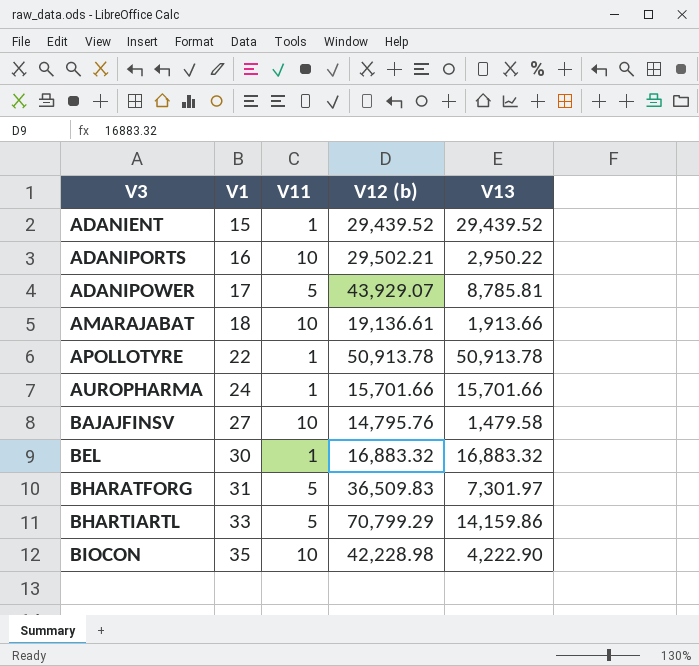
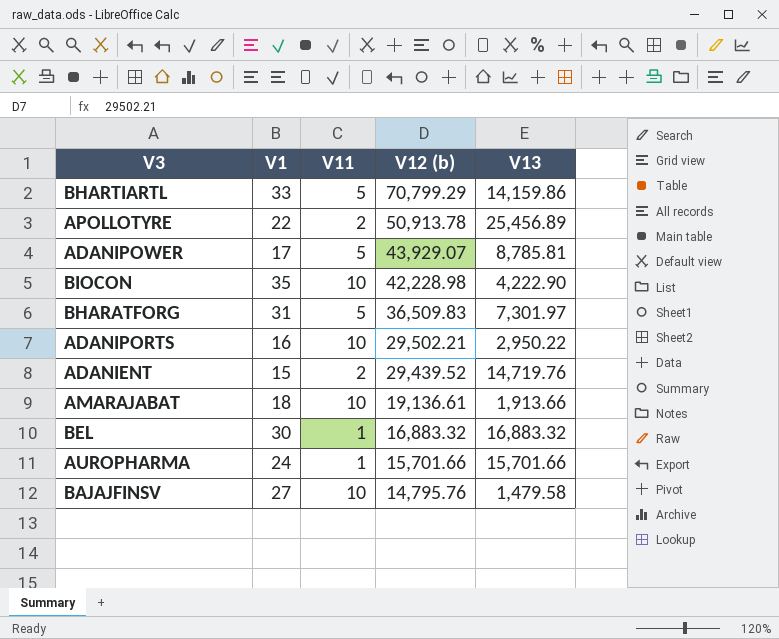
row order: V3 ascending -> V12 (b) descending
APOLLOTYRE | V11: 1 -> 2
APOLLOTYRE | V13: 50,913.78 -> 25,456.89
ADANIENT | V11: 1 -> 2
ADANIENT | V13: 29,439.52 -> 14,719.76

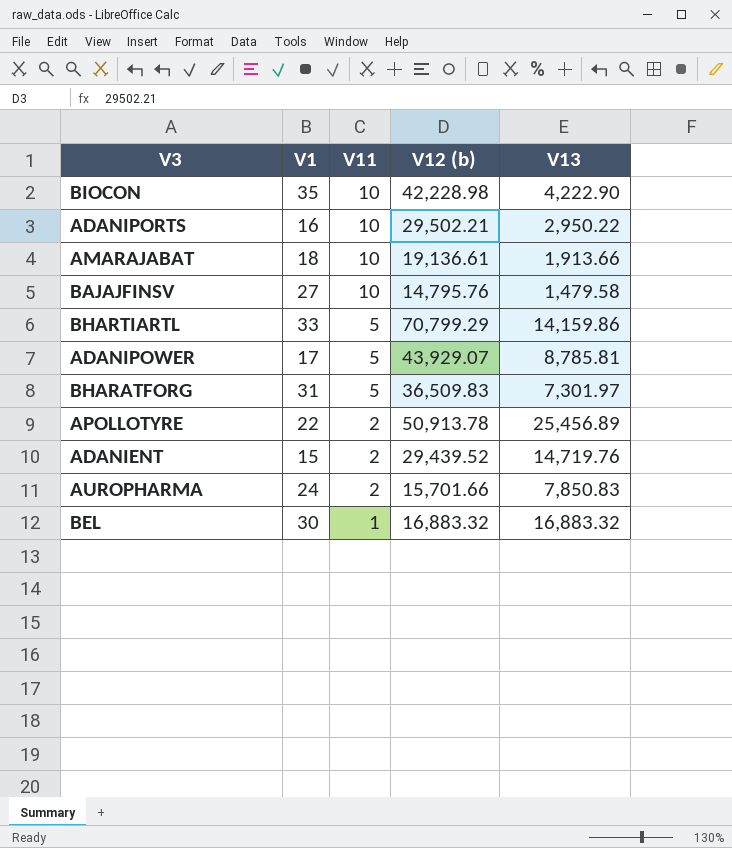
row order: V12 (b) descending -> V11 descending
AUROPHARMA | V11: 1 -> 2
AUROPHARMA | V13: 15,701.66 -> 7,850.83

